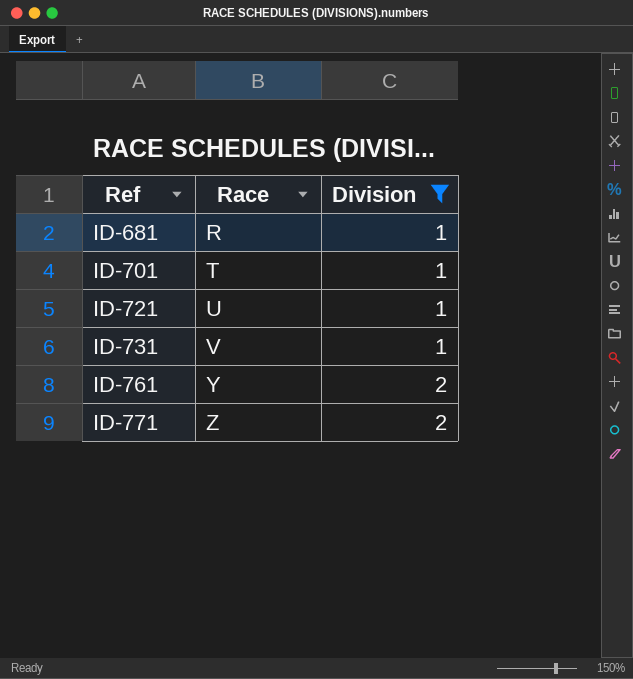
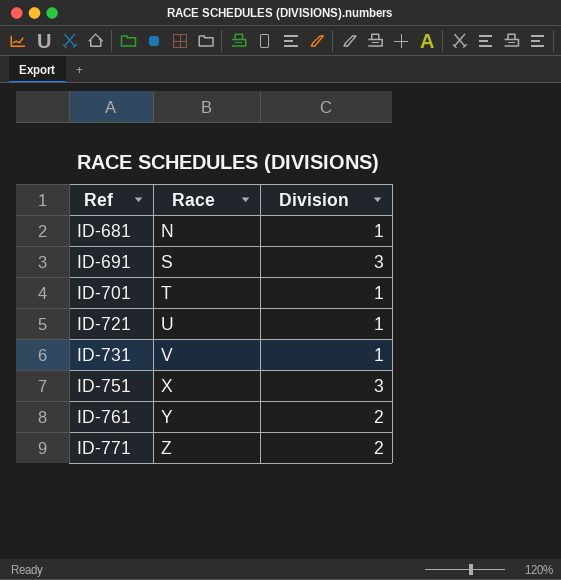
filter: Division != 3 -> none
ID-681 | Race: R -> N

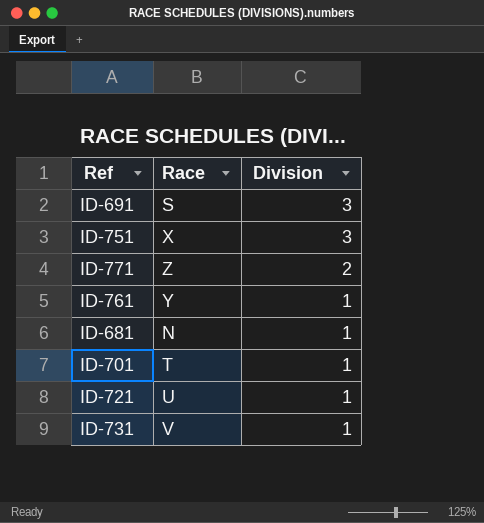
row order: Ref ascending -> Division descending
ID-761 | Division: 2 -> 1

